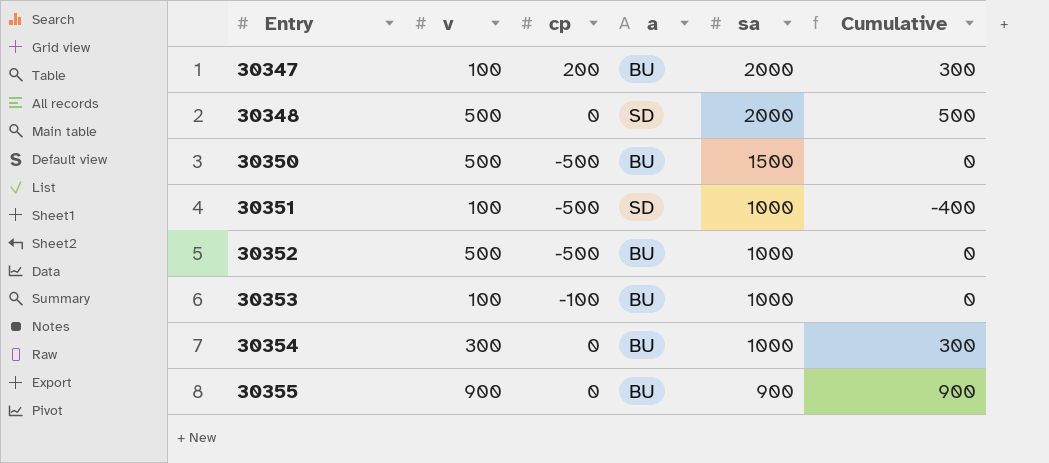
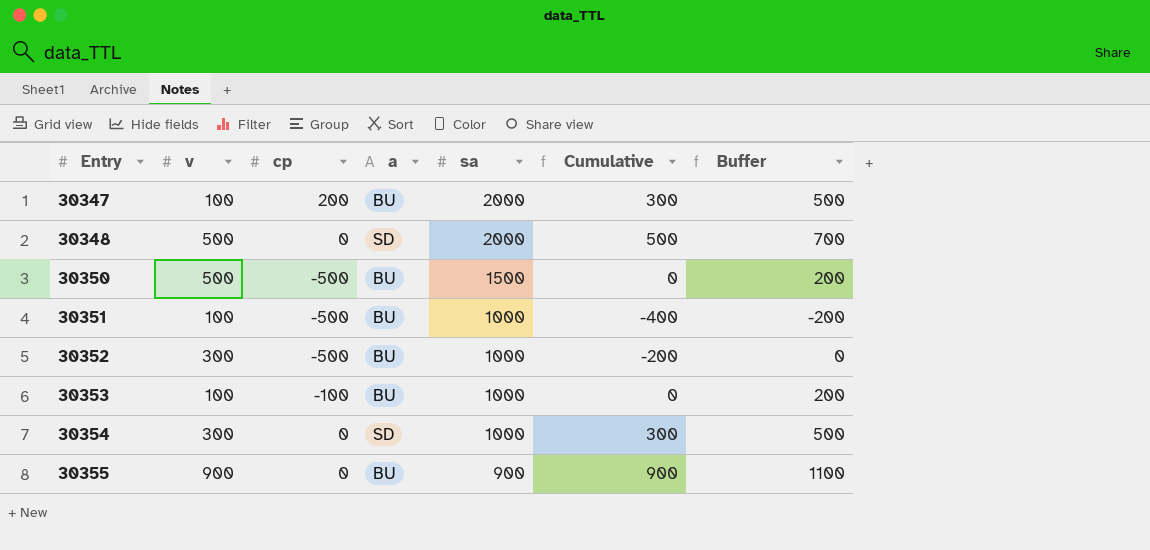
column Buffer | formula: none -> [Cumulative] + 200
30351 | a: SD -> BU
30352 | v: 500 -> 300
30352 | Cumulative: 0 -> -200
30354 | a: BU -> SD

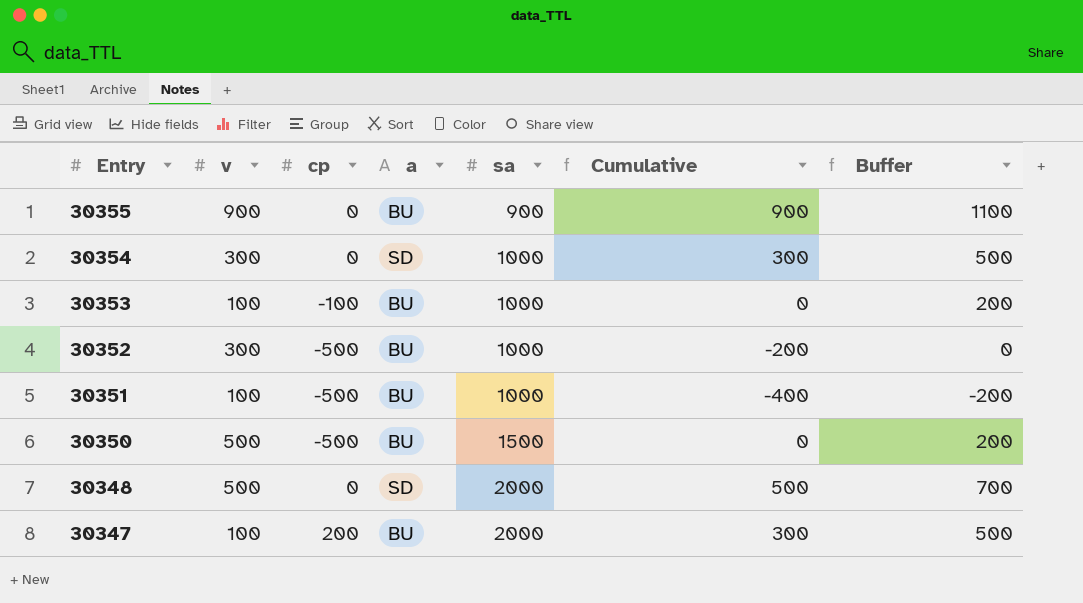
row order: Entry ascending -> Entry descending

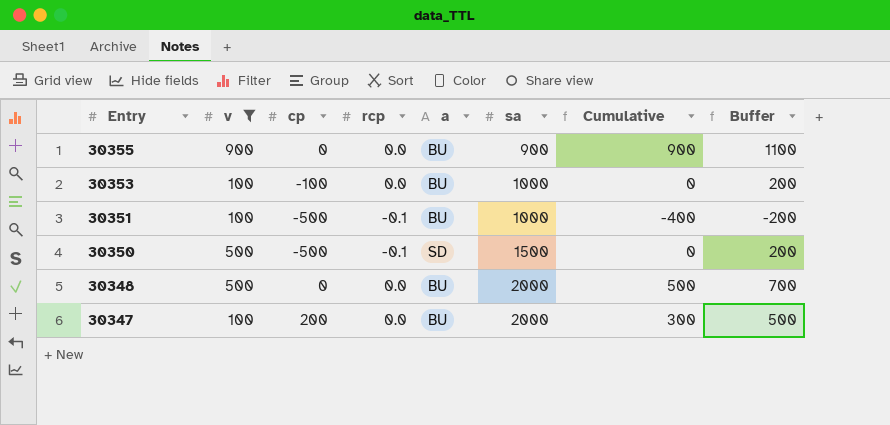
filter: none -> v != 300
column rcp | position: none -> 4
30350 | a: BU -> SD
30348 | a: SD -> BU

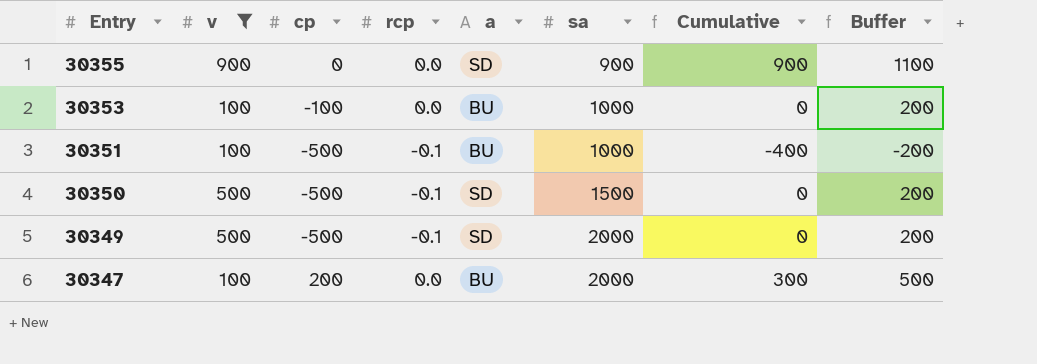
row 30348: 500 | 0 | 0.0 | BU | 2000 | 500 | 700 -> none
30355 | a: BU -> SD
row 30349: none -> 500 | -500 | -0.1 | SD | 2000 | 0 | 200

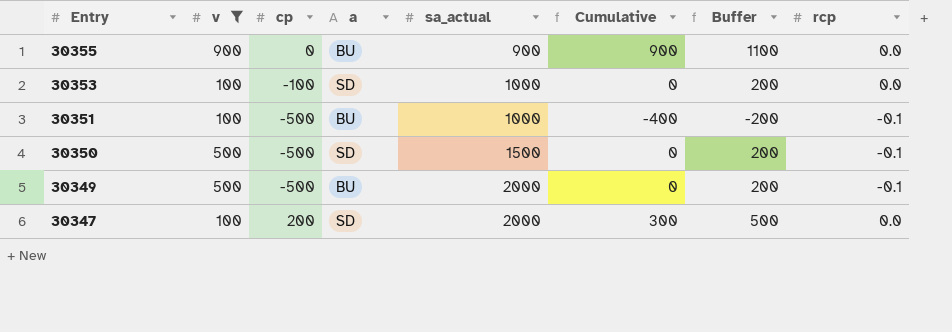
column name: sa -> sa_actual
column rcp | position: 4 -> 8
30355 | a: SD -> BU
30353 | a: BU -> SD
30349 | a: SD -> BU
30347 | a: BU -> SD

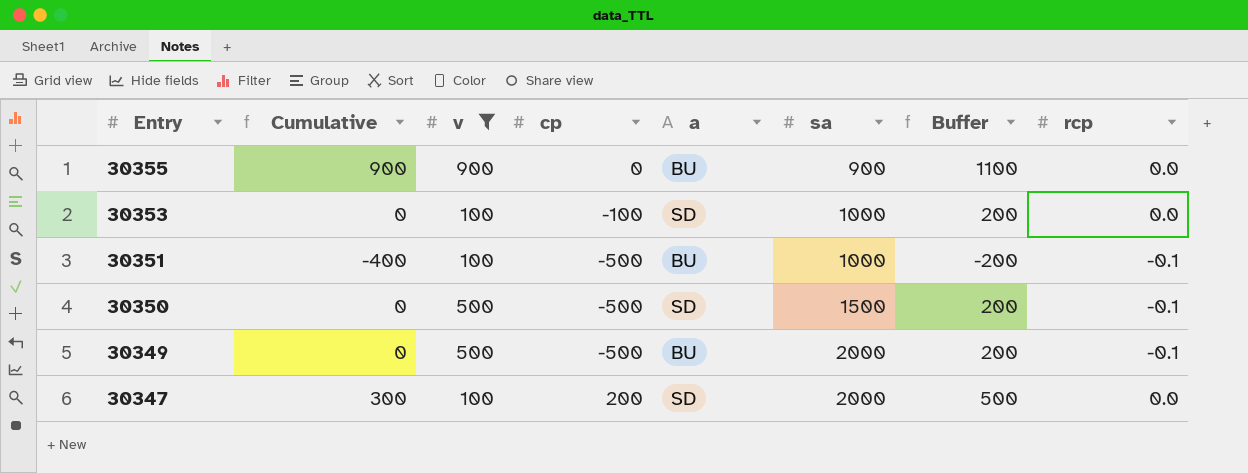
column Cumulative | position: 6 -> 2
column name: sa_actual -> sa

